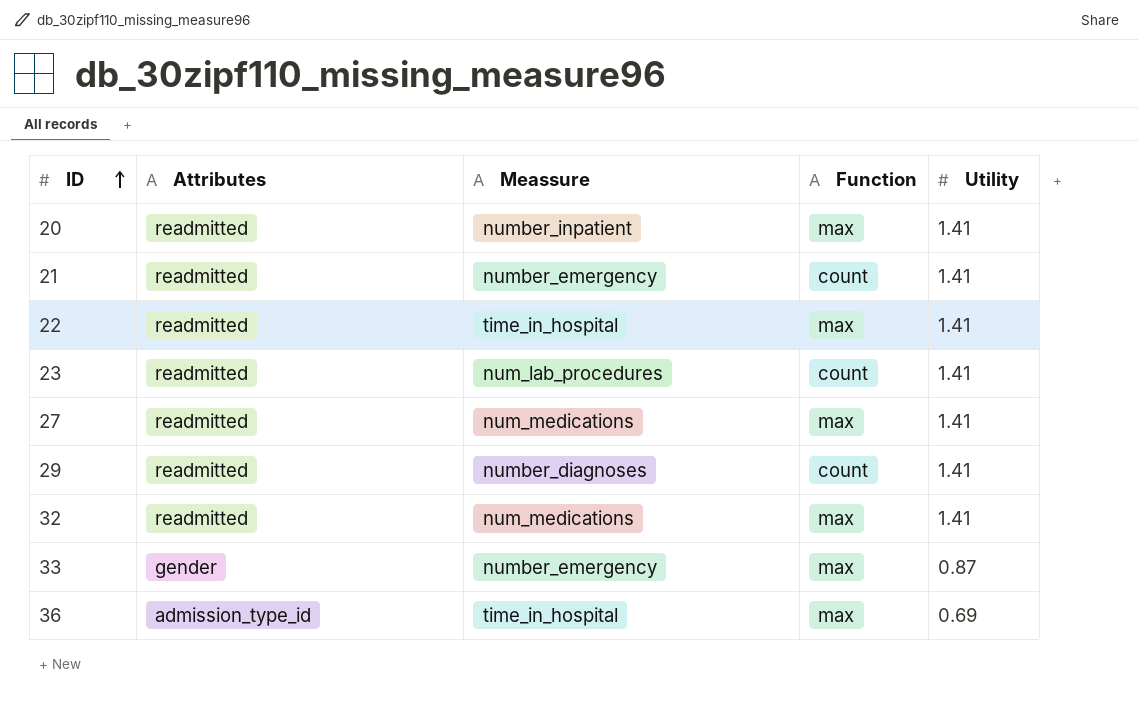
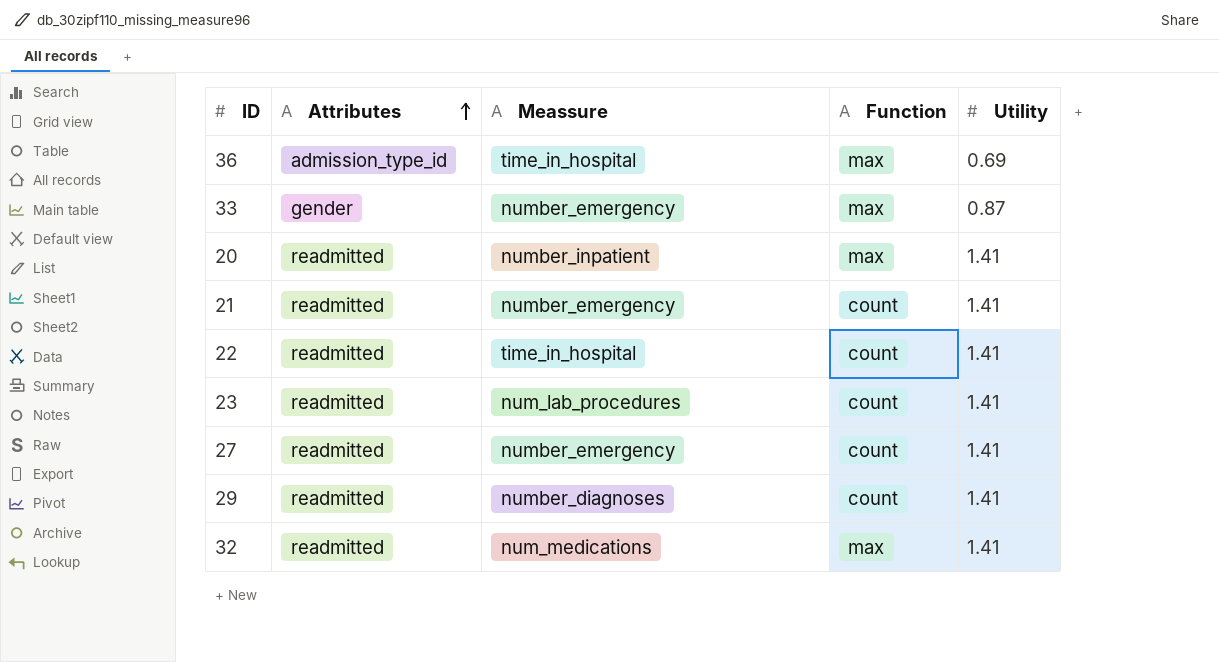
row order: ID ascending -> Attributes ascending
22 | Function: max -> count
27 | Meassure: num_medications -> number_emergency
27 | Function: max -> count

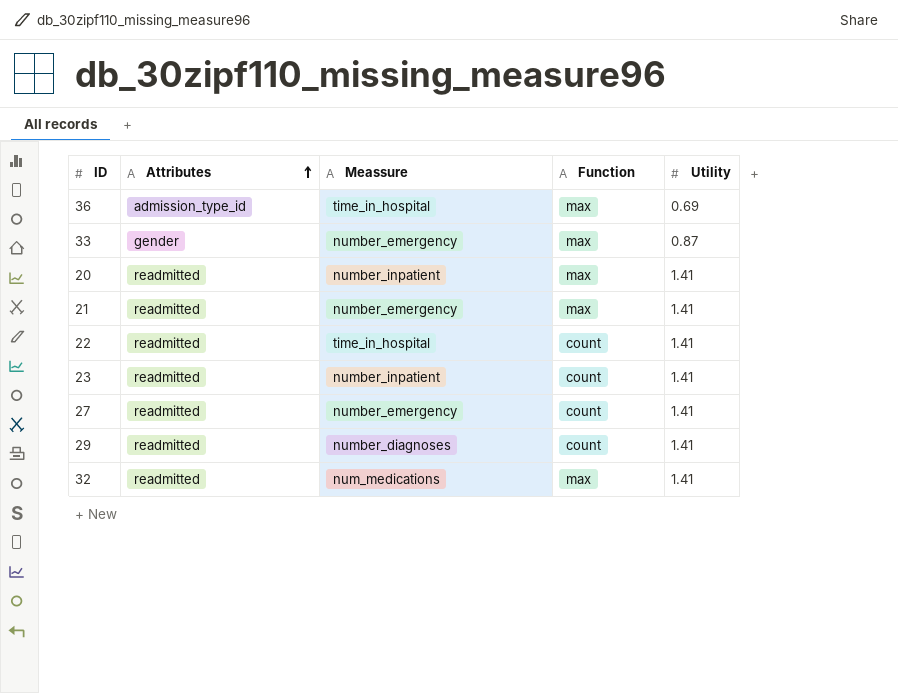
21 | Function: count -> max
23 | Meassure: num_lab_procedures -> number_inpatient

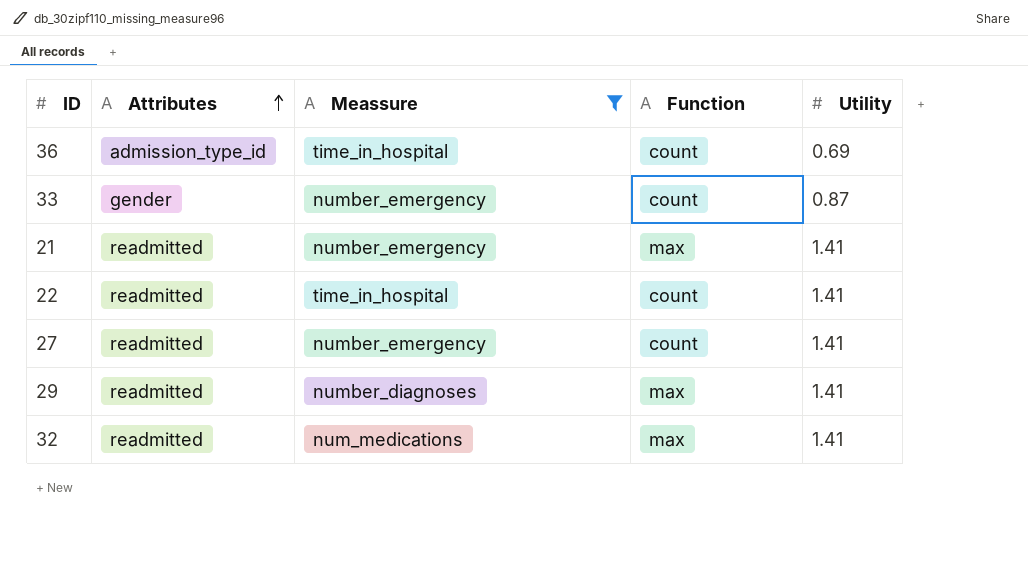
filter: none -> Meassure != number_inpatient
36 | Function: max -> count
33 | Function: max -> count
29 | Function: count -> max

